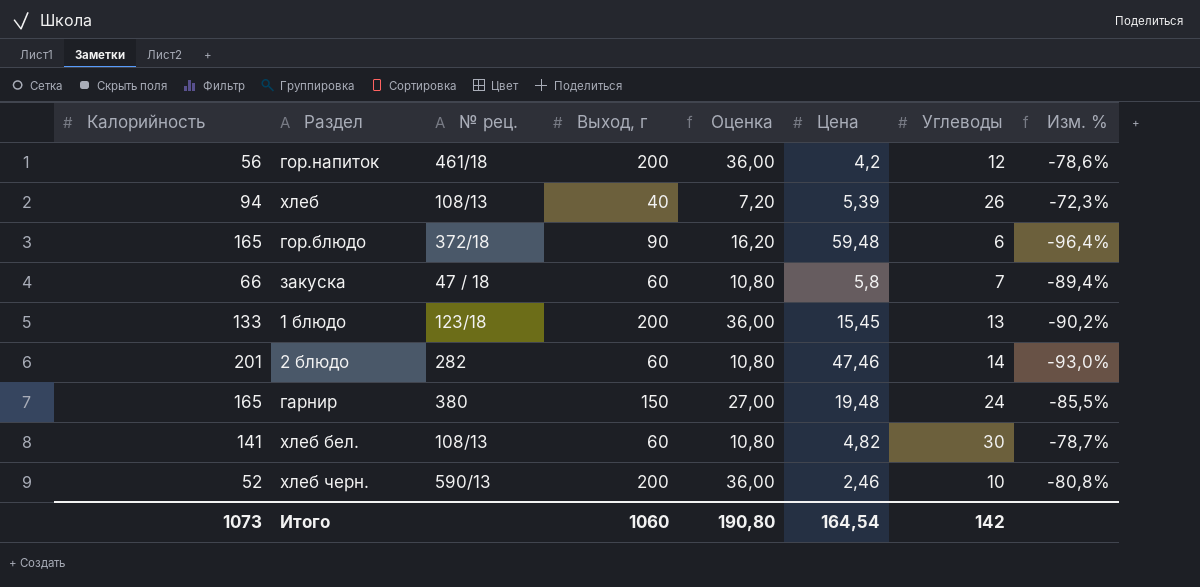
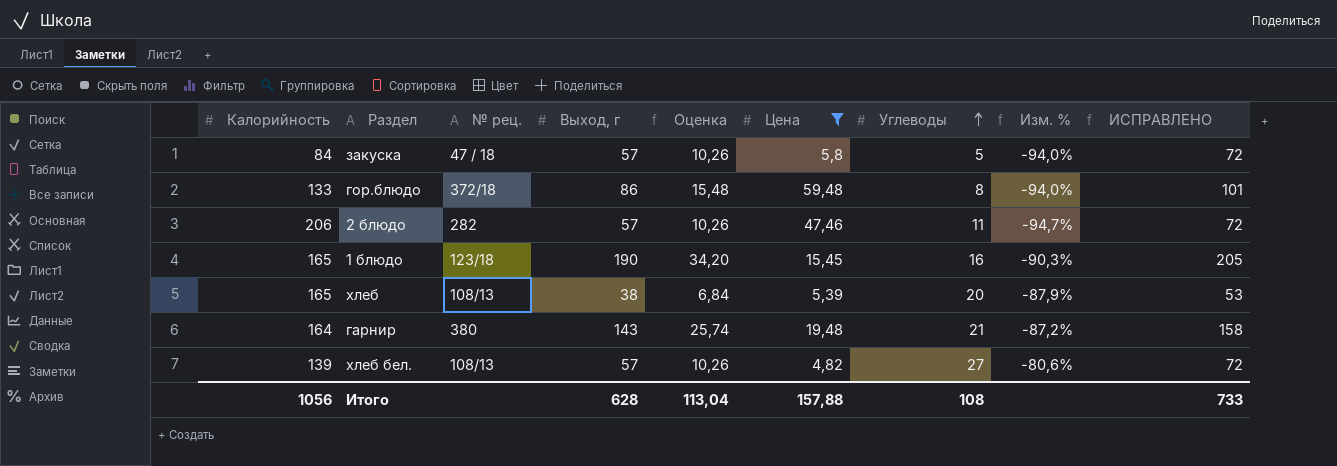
filter: none -> Цена >= 4,82
row order: none -> Углеводы ascending
column ИСПРАВЛЕНО | formula: none -> [Выход, г] + 15
закуска | Калорийность: 66 -> 84
закуска | Выход, г: 60 -> 57
закуска | Оценка: 10,80 -> 10,26
закуска | Углеводы: 7 -> 5
закуска | Изм. %: -89,4% -> -94,0%
гор.блюдо | Калорийность: 165 -> 133
гор.блюдо | Выход, г: 90 -> 86
гор.блюдо | Оценка: 16,20 -> 15,48
гор.блюдо | Углеводы: 6 -> 8
гор.блюдо | Изм. %: -96,4% -> -94,0%
2 блюдо | Калорийность: 201 -> 206
2 блюдо | Выход, г: 60 -> 57
2 блюдо | Оценка: 10,80 -> 10,26
2 блюдо | Углеводы: 14 -> 11
2 блюдо | Изм. %: -93,0% -> -94,7%
1 блюдо | Калорийность: 133 -> 165
1 блюдо | Выход, г: 200 -> 190
1 блюдо | Оценка: 36,00 -> 34,20
1 блюдо | Углеводы: 13 -> 16
1 блюдо | Изм. %: -90,2% -> -90,3%
хлеб | Калорийность: 94 -> 165
хлеб | Выход, г: 40 -> 38
хлеб | Оценка: 7,20 -> 6,84
хлеб | Углеводы: 26 -> 20
хлеб | Изм. %: -72,3% -> -87,9%
гарнир | Калорийность: 165 -> 164
гарнир | Выход, г: 150 -> 143
гарнир | Оценка: 27,00 -> 25,74
гарнир | Углеводы: 24 -> 21
гарнир | Изм. %: -85,5% -> -87,2%
хлеб бел. | Калорийность: 141 -> 139
хлеб бел. | Выход, г: 60 -> 57
хлеб бел. | Оценка: 10,80 -> 10,26
хлеб бел. | Углеводы: 30 -> 27
хлеб бел. | Изм. %: -78,7% -> -80,6%
Итого | Калорийность: 1073 -> 1056
Итого | Выход, г: 1060 -> 628
Итого | Оценка: 190,80 -> 113,04
Итого | Цена: 164,54 -> 157,88
Итого | Углеводы: 142 -> 108

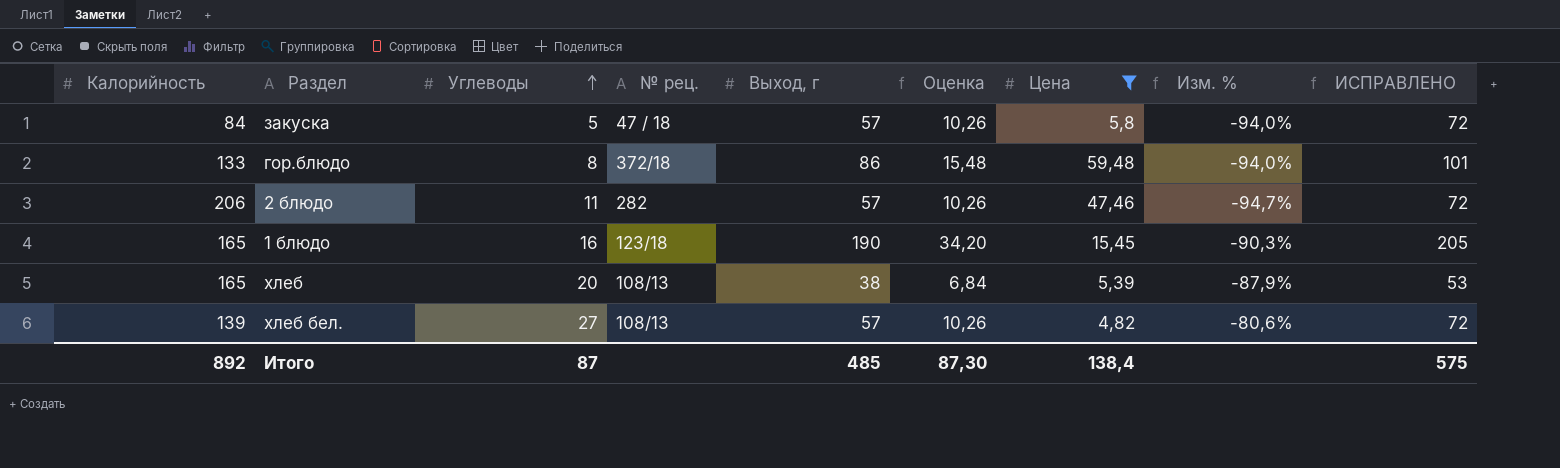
column Углеводы | position: 7 -> 3
row гарнир: 164 | 380 | 143 | 25,74 | 19,48 | 21 | -87,2% | 158 -> none
Итого | Калорийность: 1056 -> 892
Итого | Углеводы: 108 -> 87
Итого | Выход, г: 628 -> 485
Итого | Оценка: 113,04 -> 87,30
Итого | Цена: 157,88 -> 138,4
Итого | ИСПРАВЛЕНО: 733 -> 575

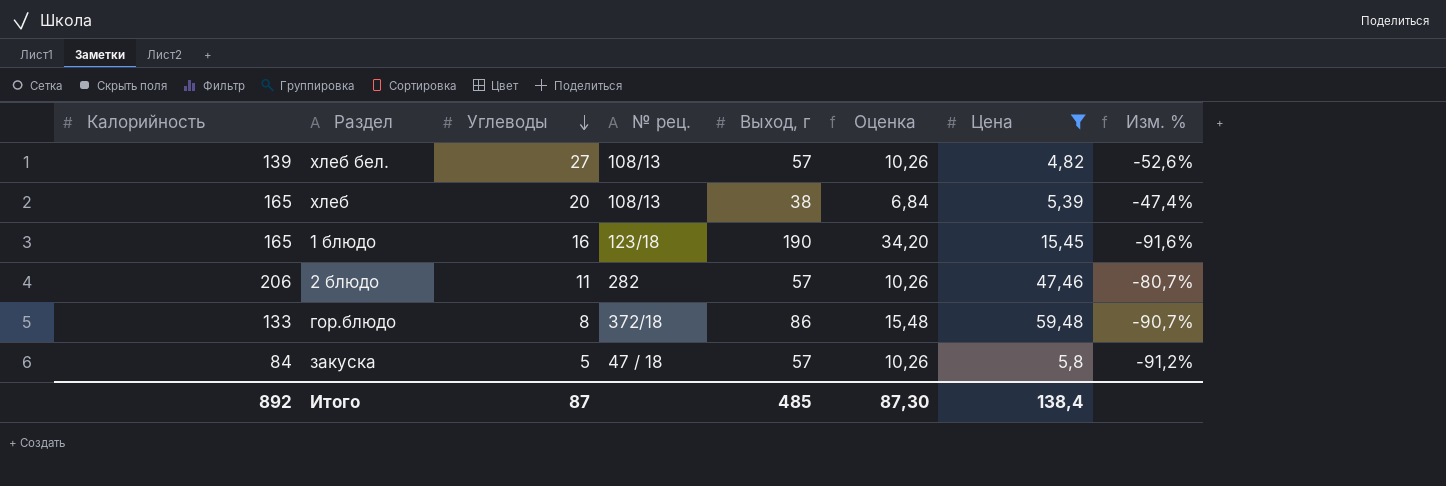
row order: Углеводы ascending -> Углеводы descending
column ИСПРАВЛЕНО | formula: [Выход, г] + 15 -> none
column Изм. % | formula: ([Углеводы] - [Калорийность]) / [Калорийность] -> ([Углеводы] - [Выход, г]) / [Выход, г]

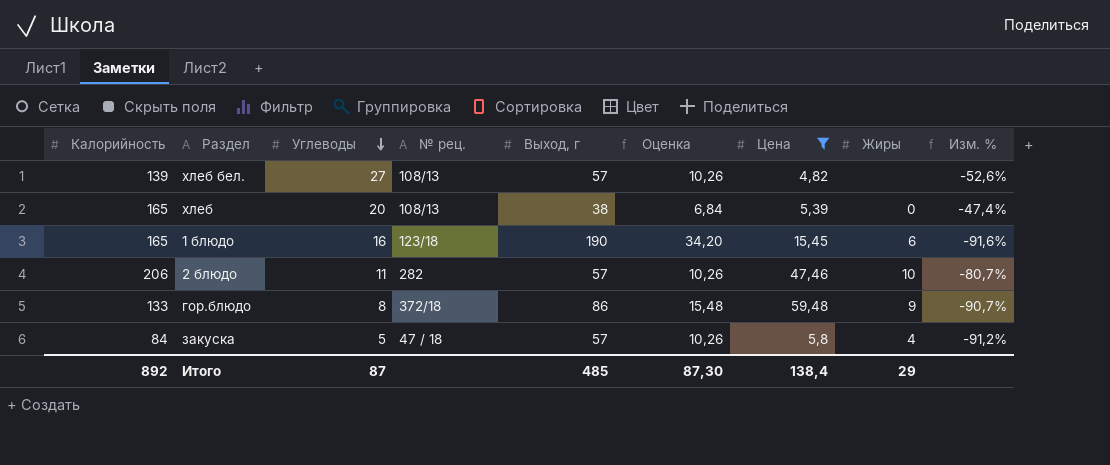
column Жиры | position: none -> 8

